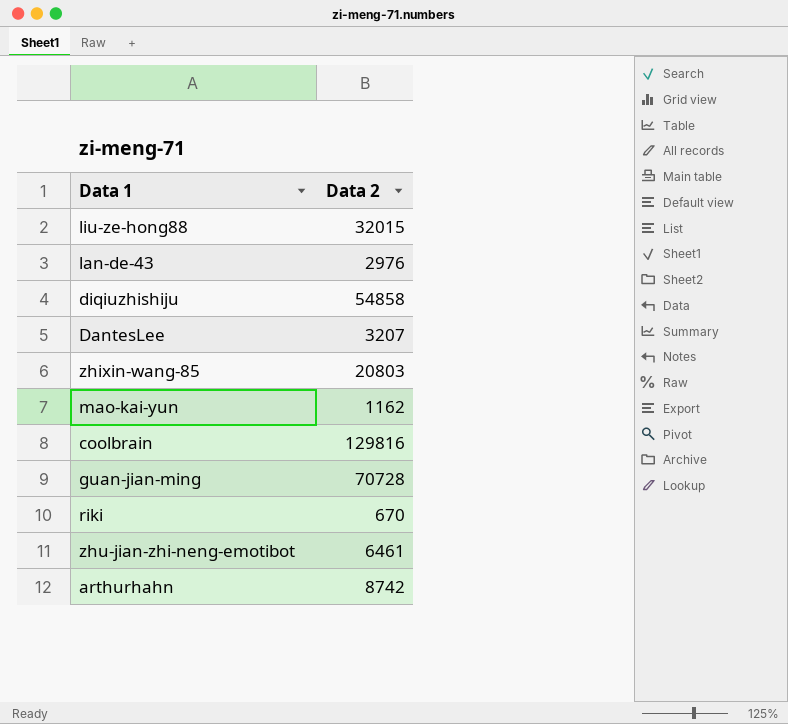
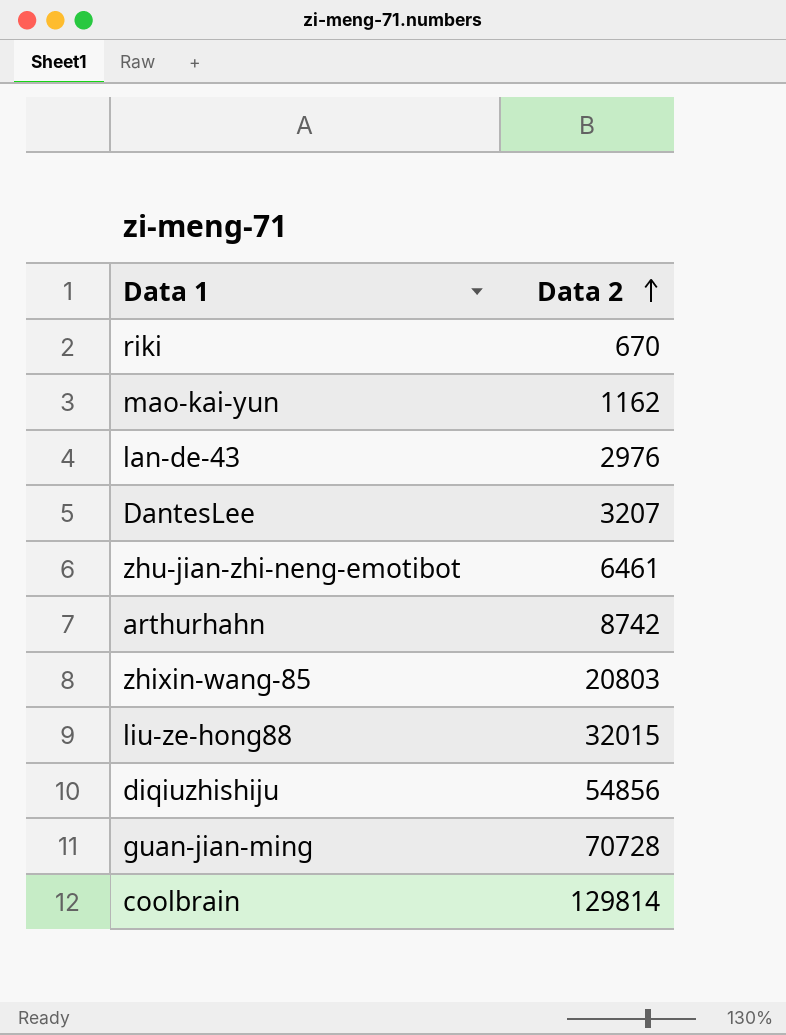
row order: none -> Data 2 ascending
diqiuzhishiju | Data 2: 54858 -> 54856
coolbrain | Data 2: 129816 -> 129814

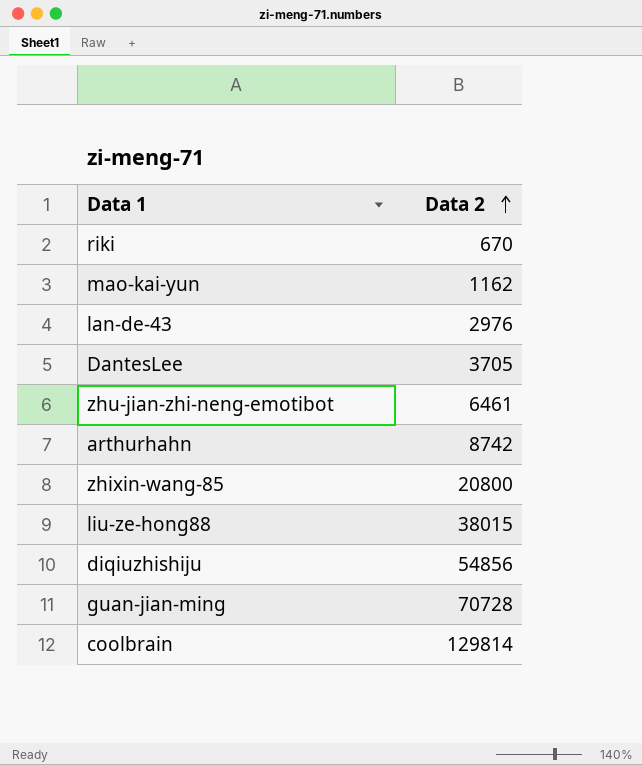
DantesLee | Data 2: 3207 -> 3705
zhixin-wang-85 | Data 2: 20803 -> 20800
liu-ze-hong88 | Data 2: 32015 -> 38015

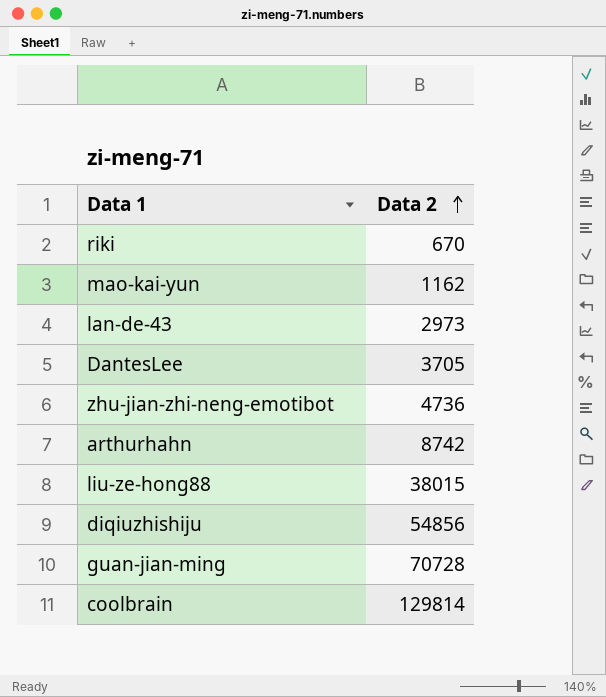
row zhixin-wang-85: 20800 -> none
lan-de-43 | Data 2: 2976 -> 2973
zhu-jian-zhi-neng-emotibot | Data 2: 6461 -> 4736

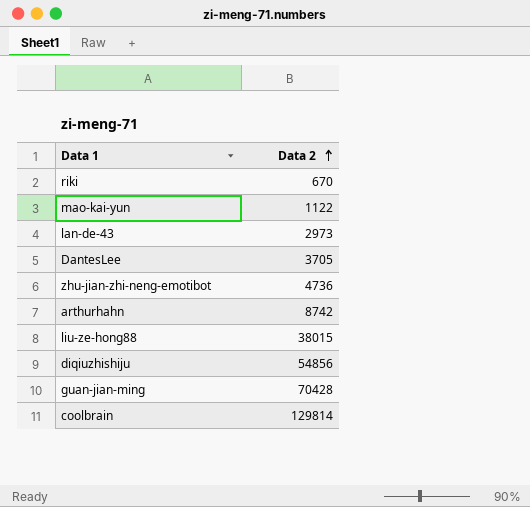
mao-kai-yun | Data 2: 1162 -> 1122
guan-jian-ming | Data 2: 70728 -> 70428

